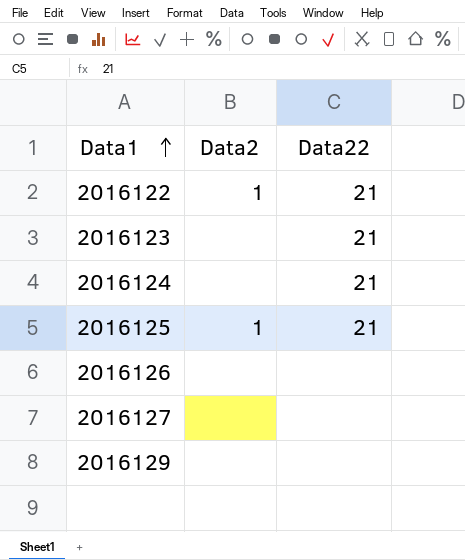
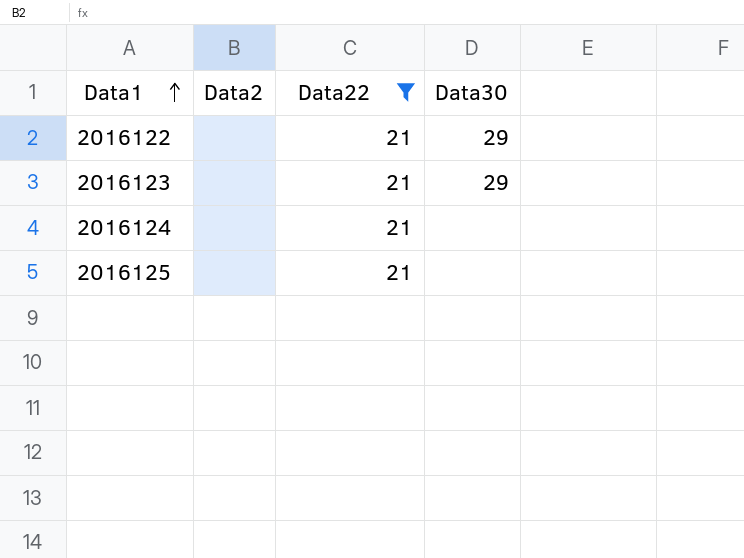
filter: none -> Data22 = 21
column Data30 | position: none -> 4
2016122 | Data2: 1 -> none
2016125 | Data2: 1 -> none

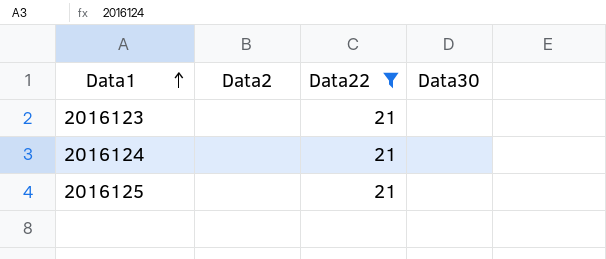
row 2016122: none | 21 | 29 -> none
2016123 | Data30: 29 -> none

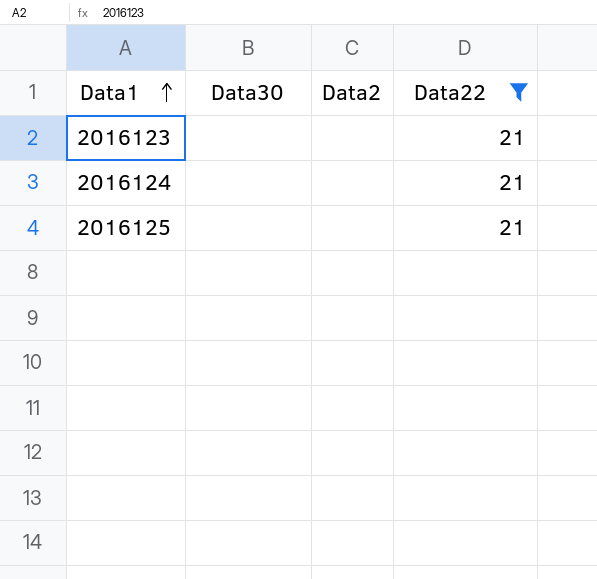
column Data30 | position: 4 -> 2

